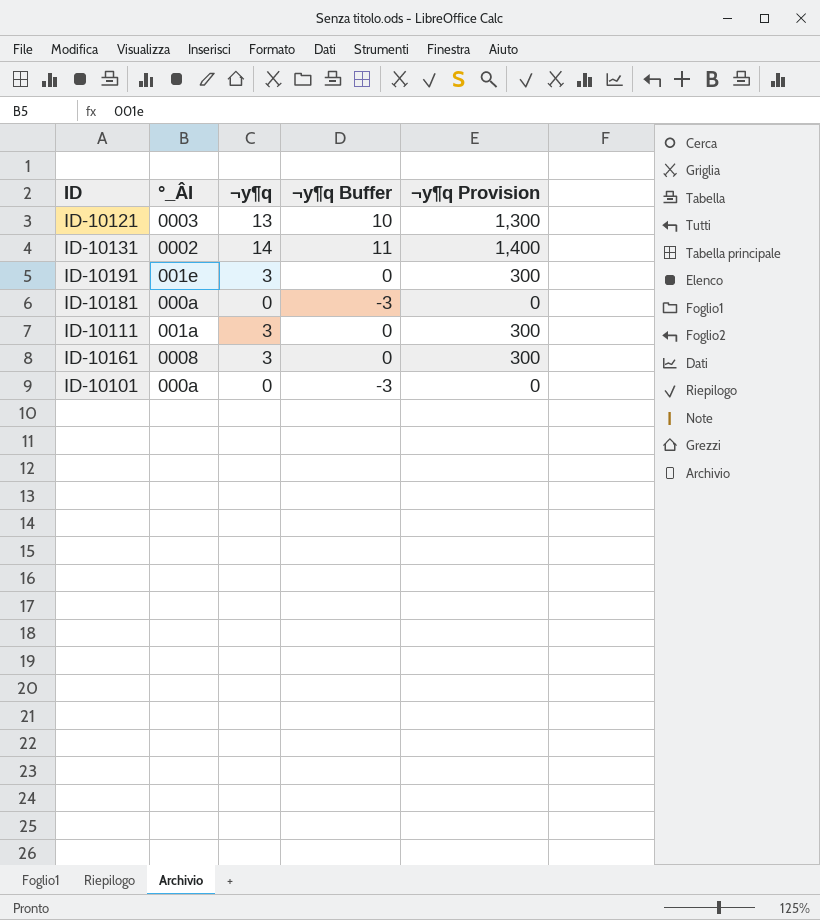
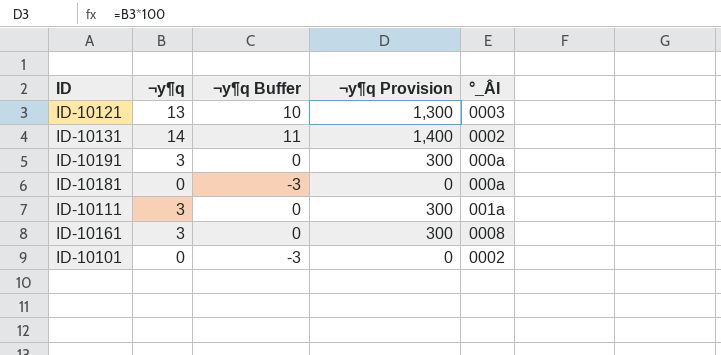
column °_ÂI | position: 2 -> 5
ID-10191 | °_ÂI: 001e -> 000a
ID-10101 | °_ÂI: 000a -> 0002

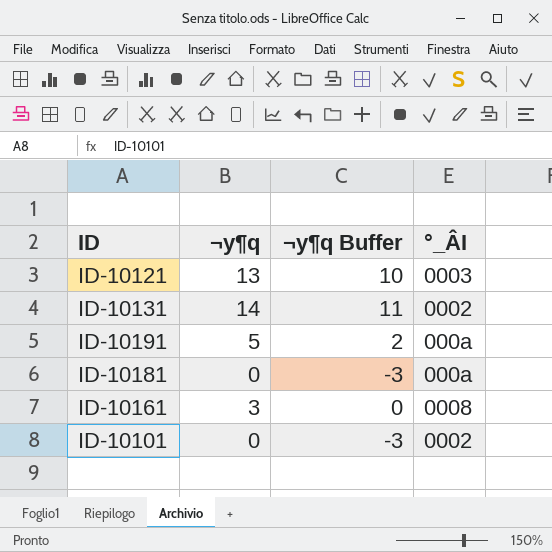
column ¬y¶q Provision | formula: [¬y¶q] * 100 -> none
row ID-10111: 3 | 0 | 300 | 001a -> none
ID-10191 | ¬y¶q: 3 -> 5
ID-10191 | ¬y¶q Buffer: 0 -> 2

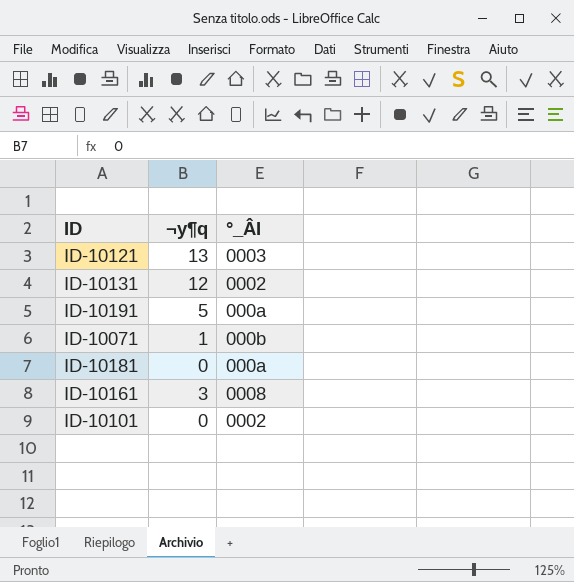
column ¬y¶q Buffer | formula: [¬y¶q] - 3 -> none
ID-10131 | ¬y¶q: 14 -> 12
row ID-10071: none -> 1 | 000b

